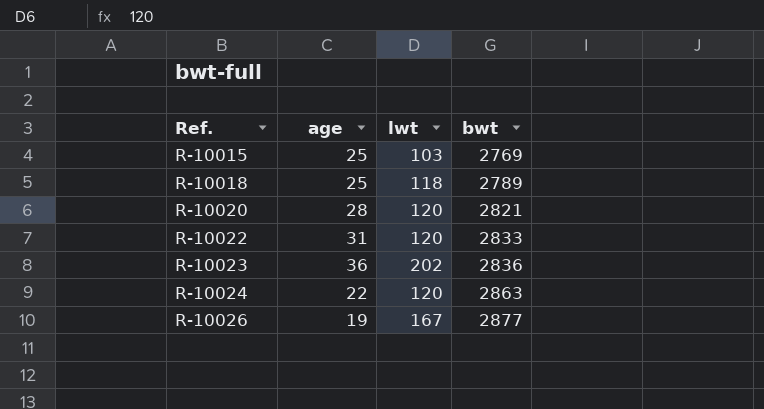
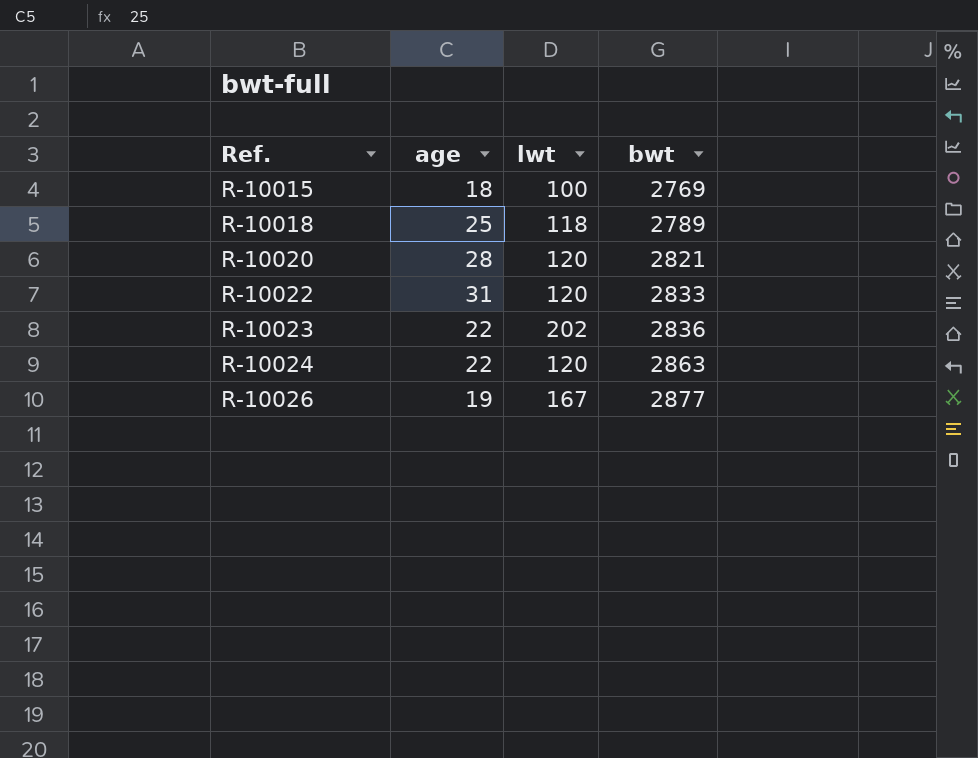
R-10015 | age: 25 -> 18
R-10015 | lwt: 103 -> 100
R-10023 | age: 36 -> 22

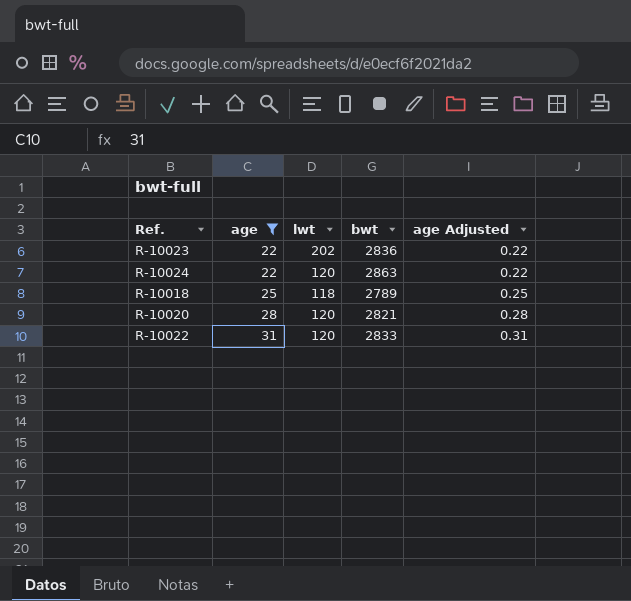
filter: none -> age >= 22
row order: Ref. ascending -> age ascending
column age Adjusted | formula: none -> [age] * 0.01

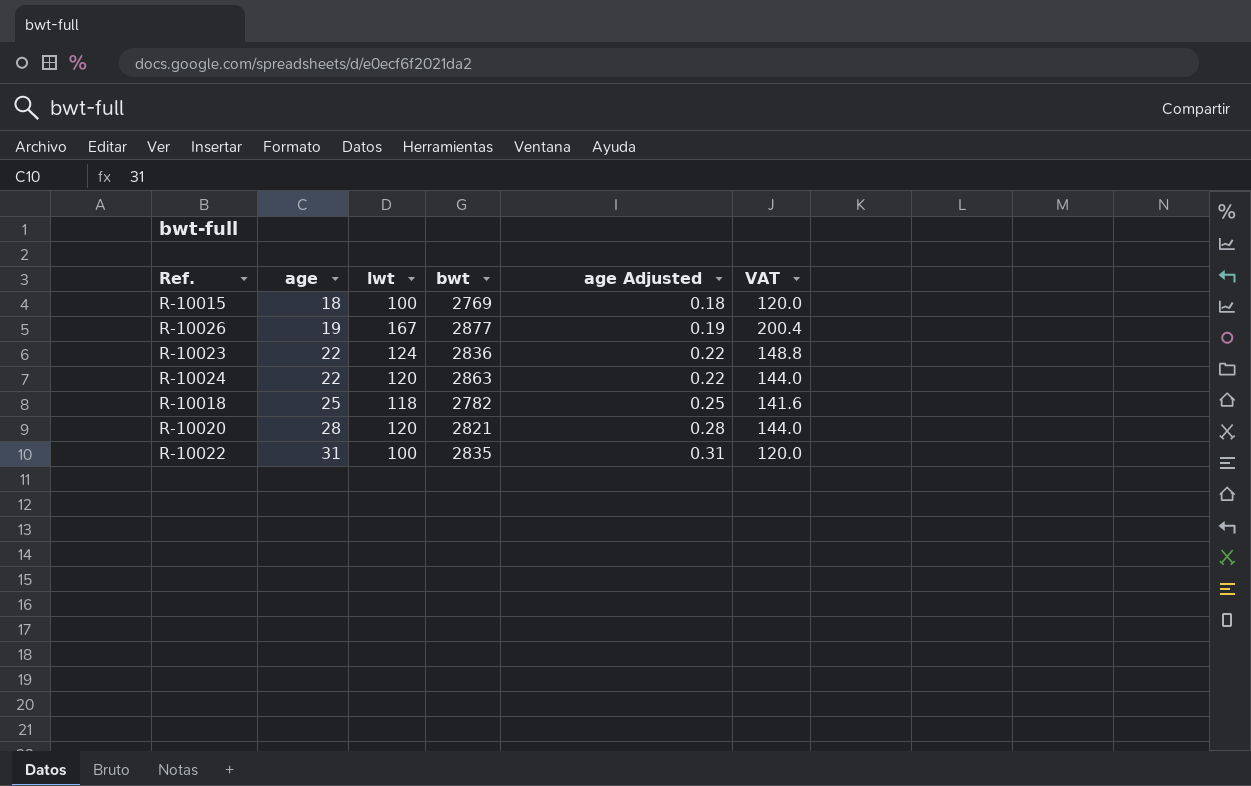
filter: age >= 22 -> none
column VAT | formula: none -> [lwt] * 1.2
R-10023 | lwt: 202 -> 124
R-10018 | bwt: 2789 -> 2782
R-10022 | lwt: 120 -> 100
R-10022 | bwt: 2833 -> 2835

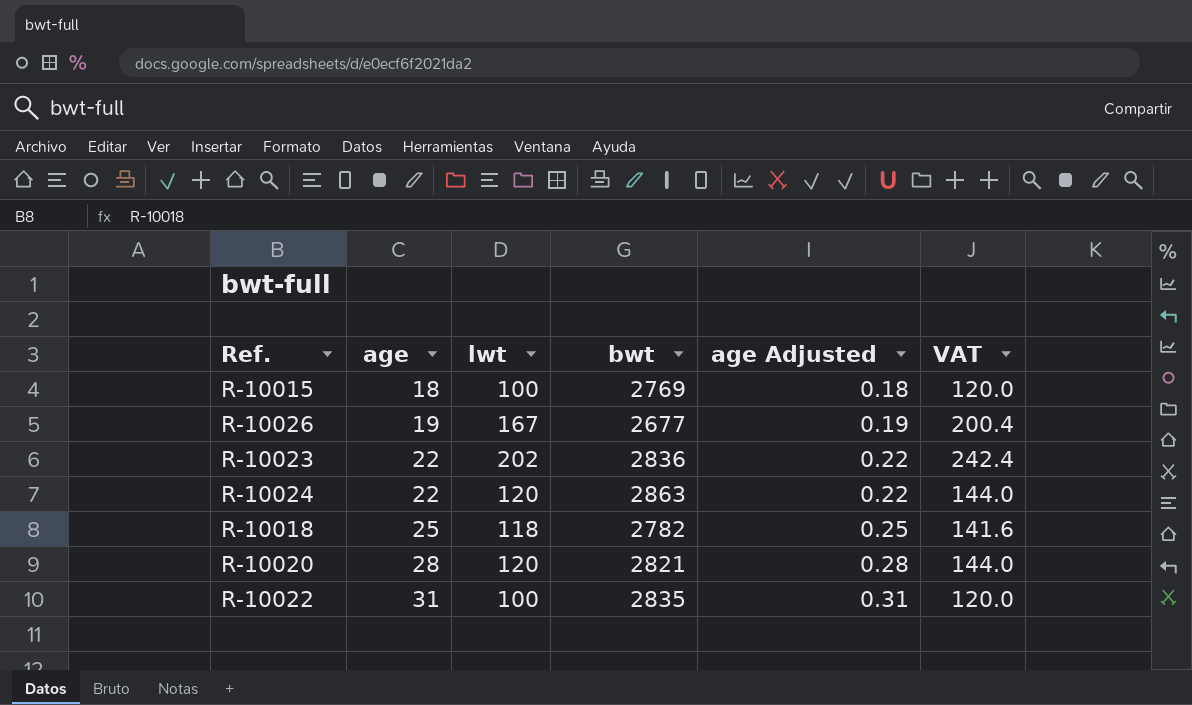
R-10026 | bwt: 2877 -> 2677
R-10023 | lwt: 124 -> 202
R-10023 | VAT: 148.8 -> 242.4

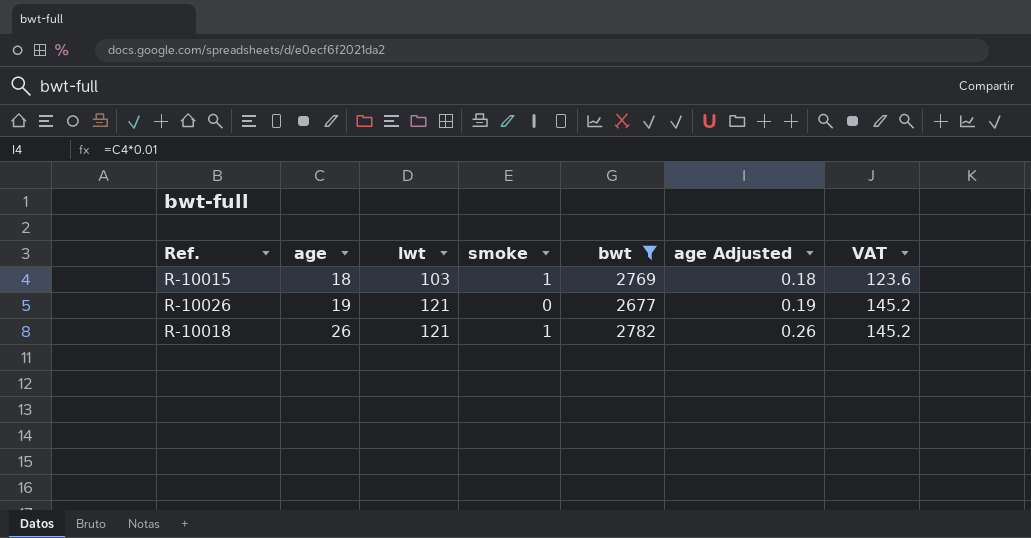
filter: none -> bwt <= 2782
column smoke | position: none -> 4
R-10015 | lwt: 100 -> 103
R-10015 | VAT: 120.0 -> 123.6
R-10026 | lwt: 167 -> 121
R-10026 | VAT: 200.4 -> 145.2
R-10018 | age: 25 -> 26
R-10018 | lwt: 118 -> 121
R-10018 | age Adjusted: 0.25 -> 0.26
R-10018 | VAT: 141.6 -> 145.2

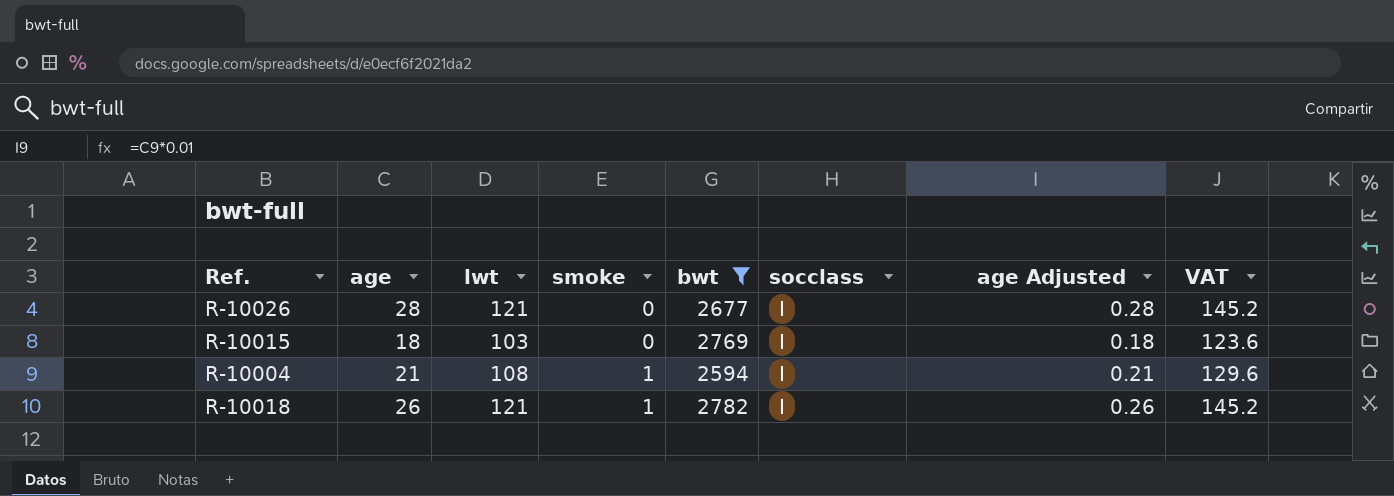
row order: age ascending -> smoke ascending
column socclass | position: none -> 6
R-10026 | age: 19 -> 28
R-10026 | age Adjusted: 0.19 -> 0.28
R-10015 | smoke: 1 -> 0
row R-10004: none -> 21 | 108 | 1 | 2594 | I | 0.21 | 129.6

